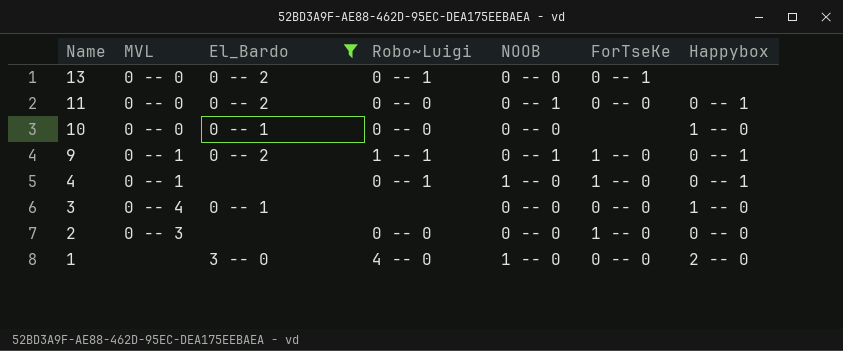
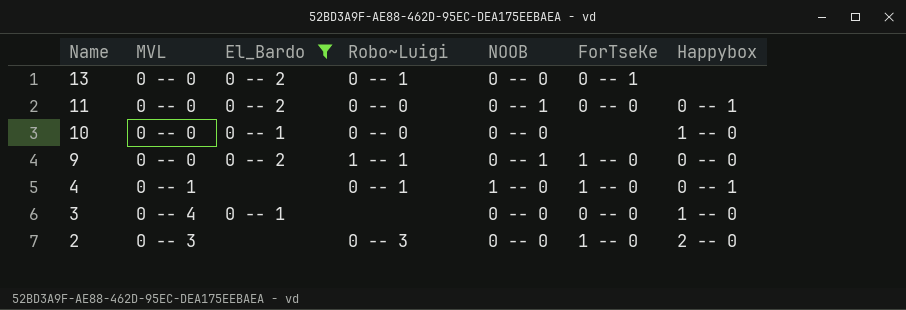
row 1: none | 3 -- 0 | 4 -- 0 | 1 -- 0 | 0 -- 0 | 2 -- 0 -> none
9 | MVL: 0 -- 1 -> 0 -- 0
9 | Happybox: 0 -- 1 -> 0 -- 0
2 | Robo~Luigi: 0 -- 0 -> 0 -- 3
2 | Happybox: 0 -- 0 -> 2 -- 0

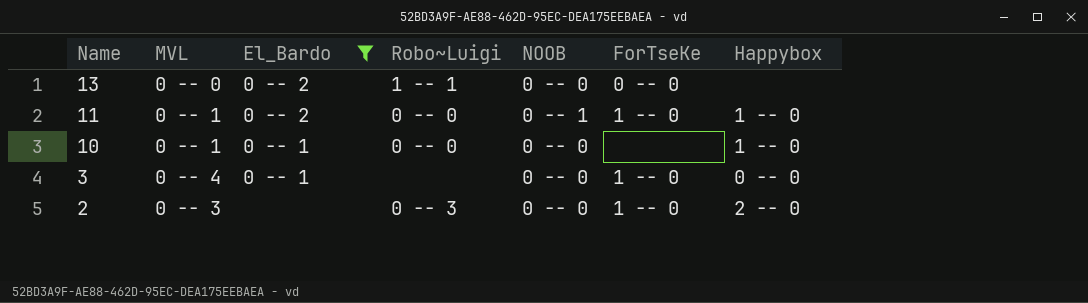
row 9: 0 -- 0 | 0 -- 2 | 1 -- 1 | 0 -- 1 | 1 -- 0 | 0 -- 0 -> none
row 4: 0 -- 1 | none | 0 -- 1 | 1 -- 0 | 1 -- 0 | 0 -- 1 -> none
13 | Robo~Luigi: 0 -- 1 -> 1 -- 1
13 | ForTseKe: 0 -- 1 -> 0 -- 0
11 | MVL: 0 -- 0 -> 0 -- 1
11 | ForTseKe: 0 -- 0 -> 1 -- 0
11 | Happybox: 0 -- 1 -> 1 -- 0
10 | MVL: 0 -- 0 -> 0 -- 1
3 | ForTseKe: 0 -- 0 -> 1 -- 0
3 | Happybox: 1 -- 0 -> 0 -- 0

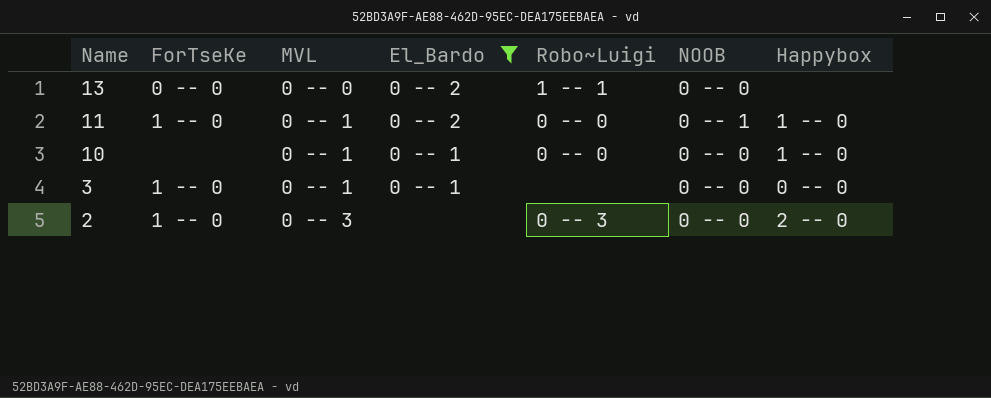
column ForTseKe | position: 6 -> 2
3 | MVL: 0 -- 4 -> 0 -- 1

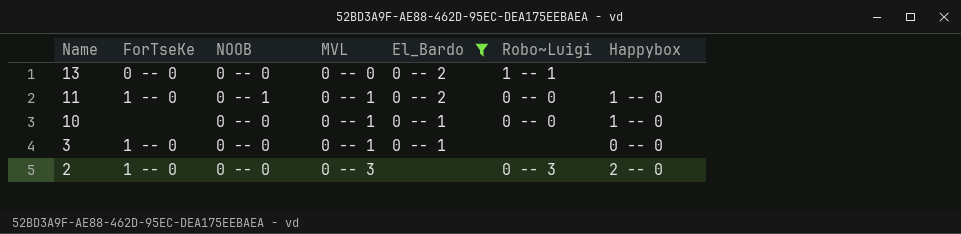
column NOOB | position: 6 -> 3

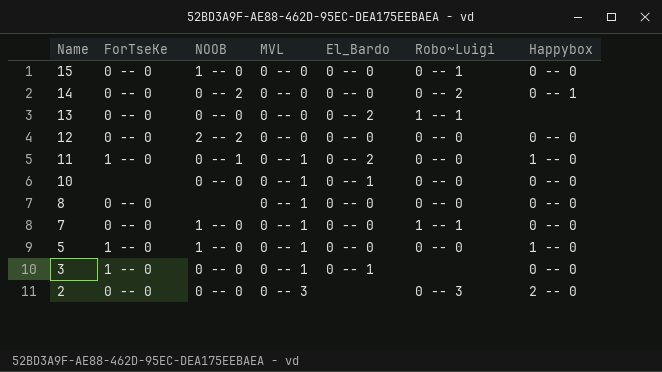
filter: El_Bardo != 0 -- 0 -> none
10 | Happybox: 1 -- 0 -> 0 -- 0
2 | ForTseKe: 1 -- 0 -> 0 -- 0

